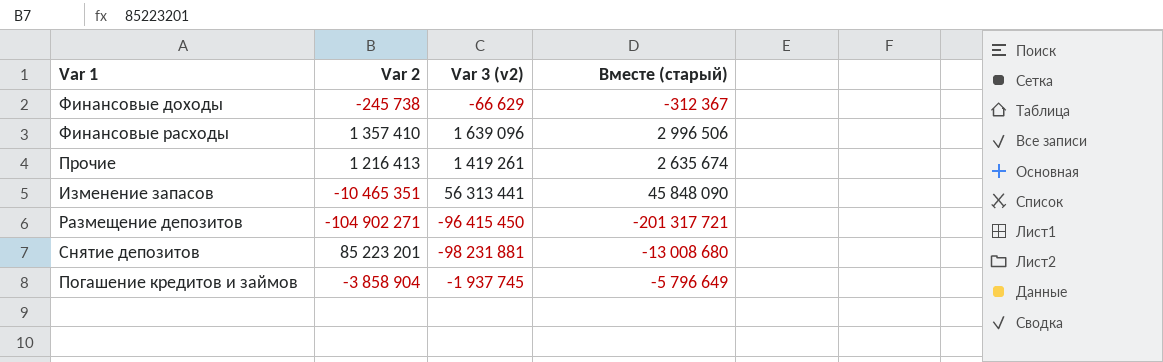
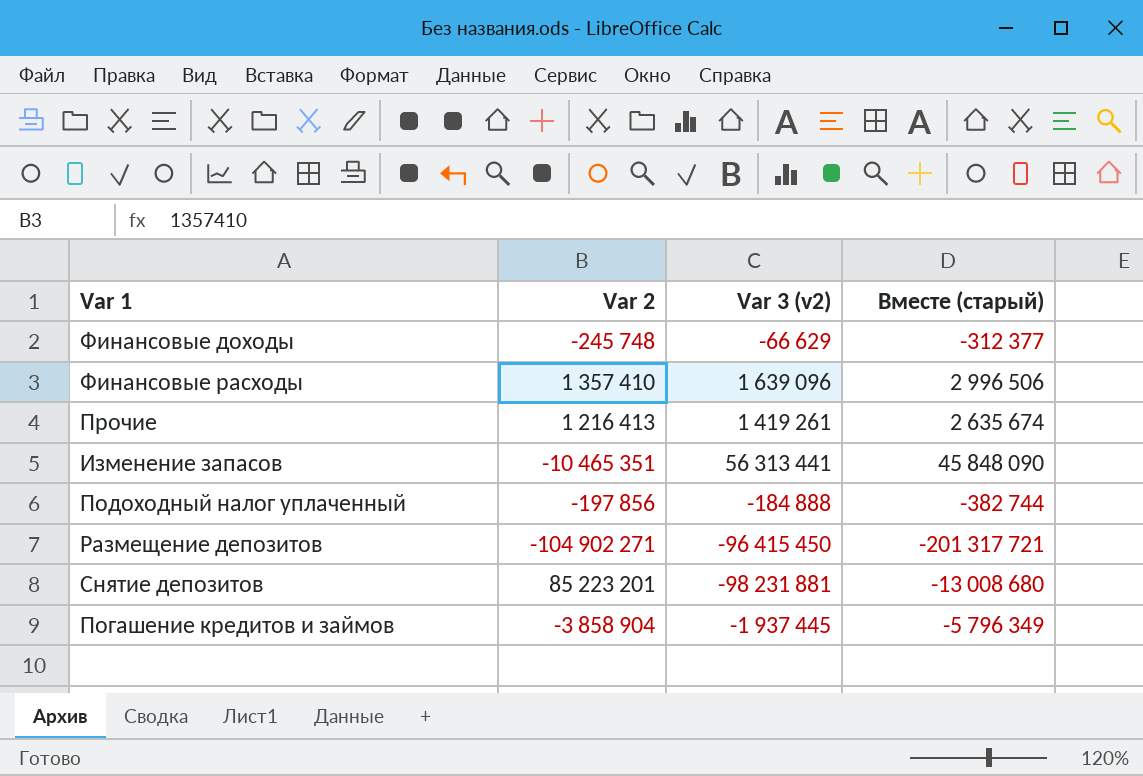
Финансовые доходы | Var 2: -245 738 -> -245 748
Финансовые доходы | Вместе (старый): -312 367 -> -312 377
row Подоходный налог уплаченный: none -> -197 856 | -184 888 | -382 744
Погашение кредитов и займов | Var 3 (v2): -1 937 745 -> -1 937 445
Погашение кредитов и займов | Вместе (старый): -5 796 649 -> -5 796 349

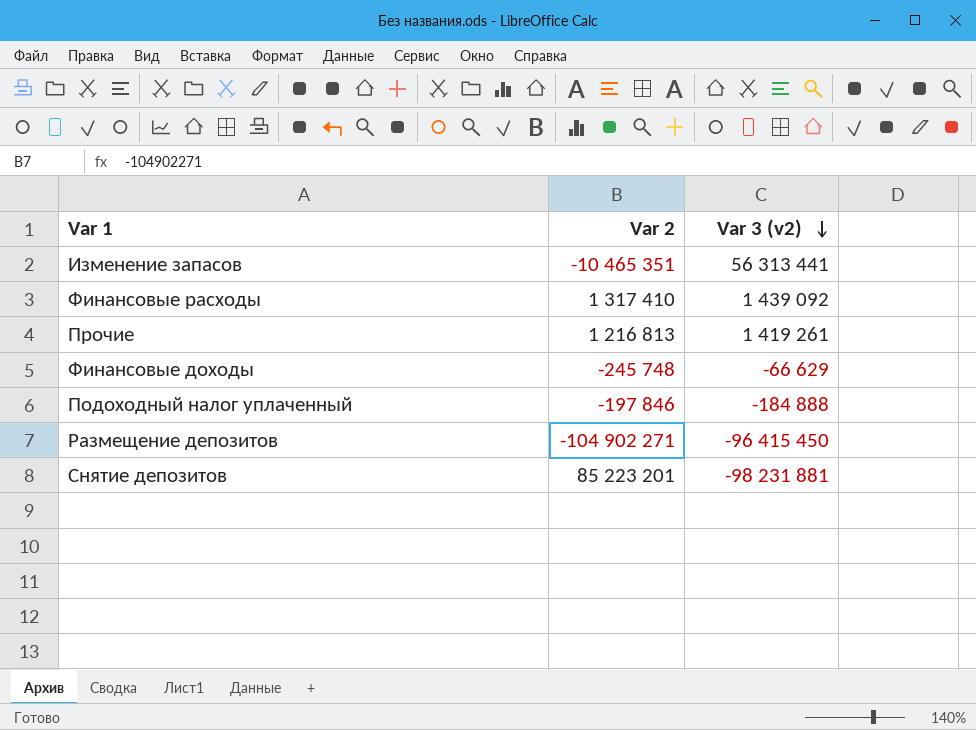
row order: none -> Var 3 (v2) descending
column Вместе (старый) | formula: [Var 2] + [Var 3 (v2)] -> none
row Погашение кредитов и займов: -3 858 904 | -1 937 445 | -5 796 349 -> none
Финансовые расходы | Var 2: 1 357 410 -> 1 317 410
Финансовые расходы | Var 3 (v2): 1 639 096 -> 1 439 092
Прочие | Var 2: 1 216 413 -> 1 216 813
Подоходный налог уплаченный | Var 2: -197 856 -> -197 846

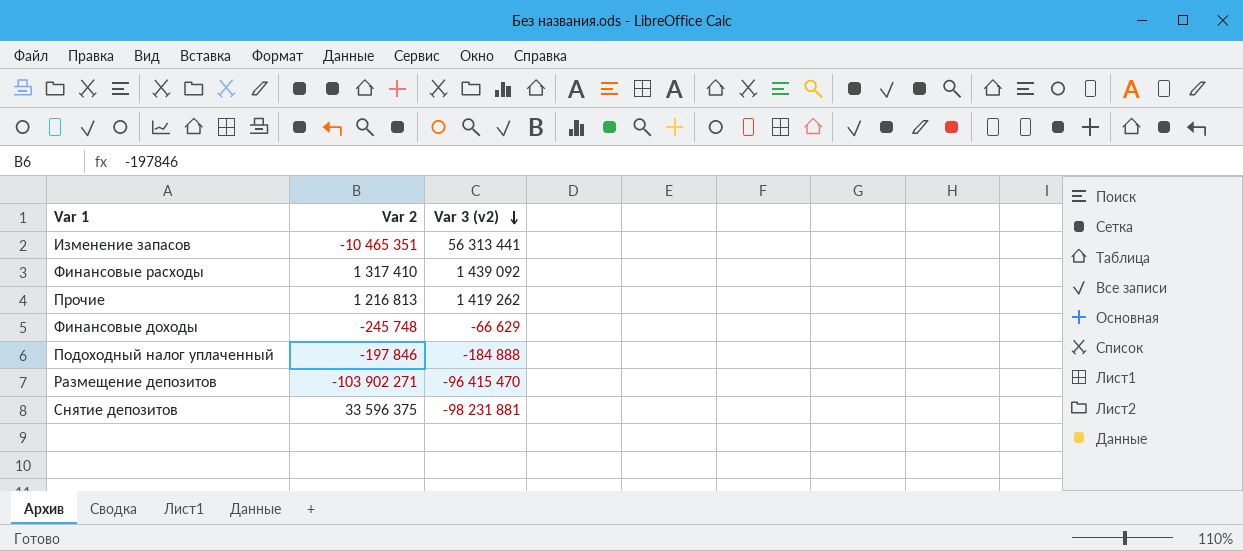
Прочие | Var 3 (v2): 1 419 261 -> 1 419 262
Размещение депозитов | Var 2: -104 902 271 -> -103 902 271
Размещение депозитов | Var 3 (v2): -96 415 450 -> -96 415 470
Снятие депозитов | Var 2: 85 223 201 -> 33 596 375

